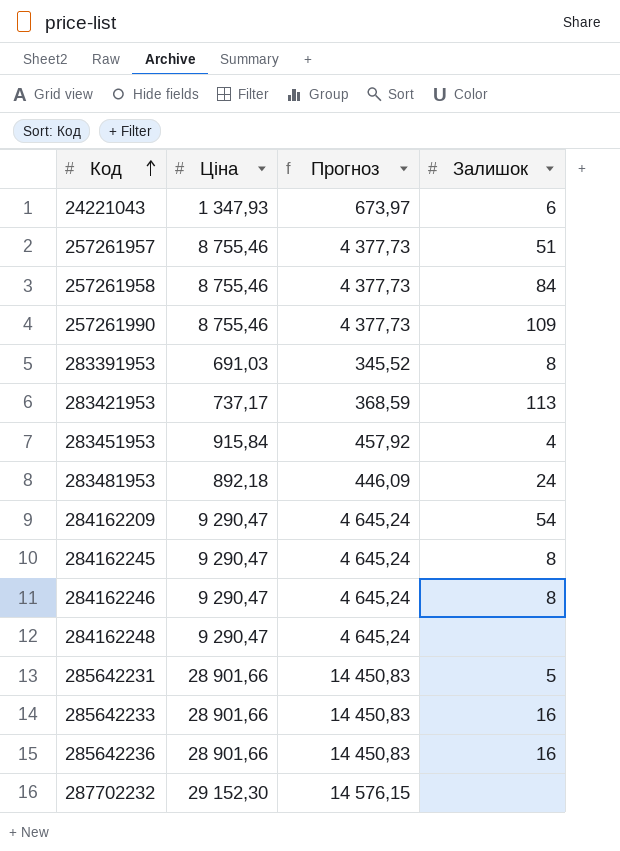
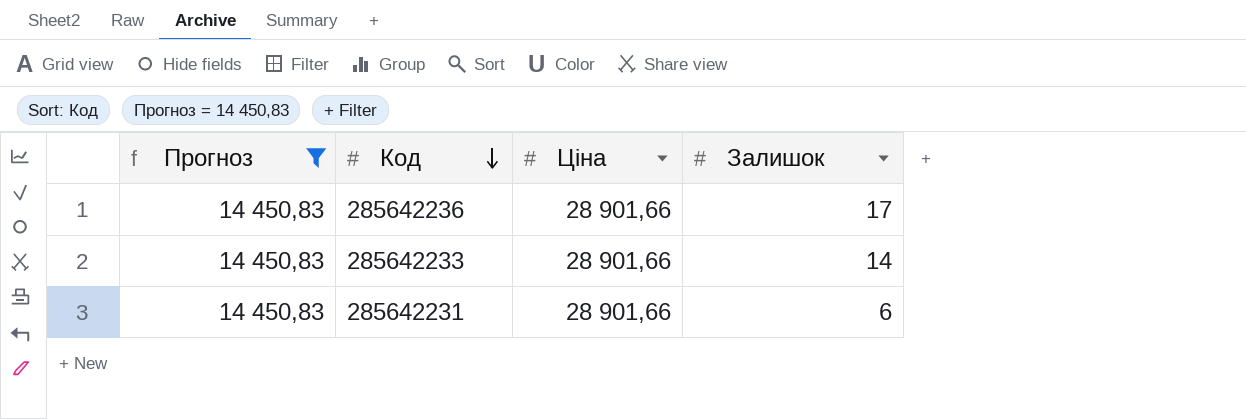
filter: none -> Прогноз = 14 450,83
row order: Код ascending -> Код descending
column Прогноз | position: 3 -> 1
285642236 | Залишок: 16 -> 17
285642233 | Залишок: 16 -> 14
285642231 | Залишок: 5 -> 6

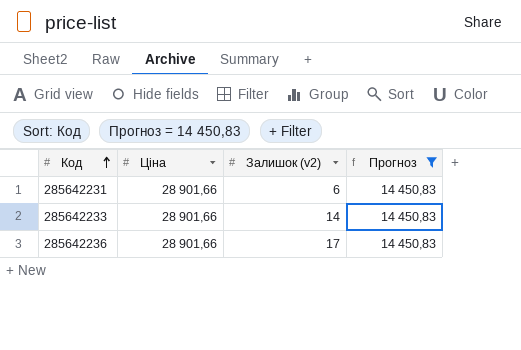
row order: Код descending -> Код ascending
column name: Залишок -> Залишок (v2)
column Прогноз | position: 1 -> 4

